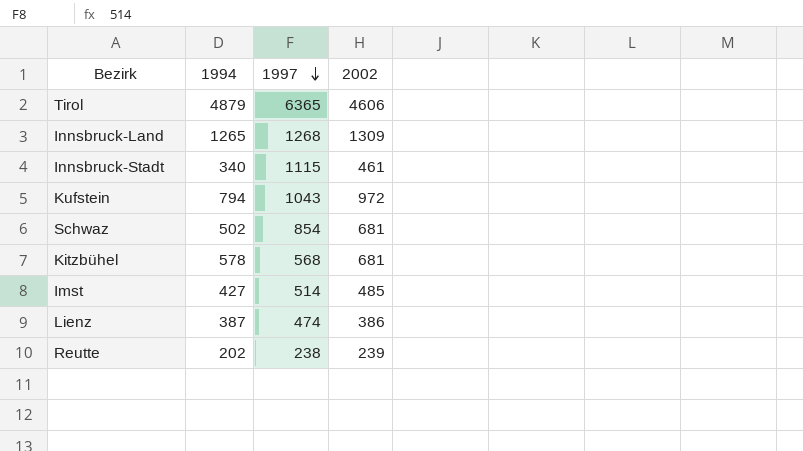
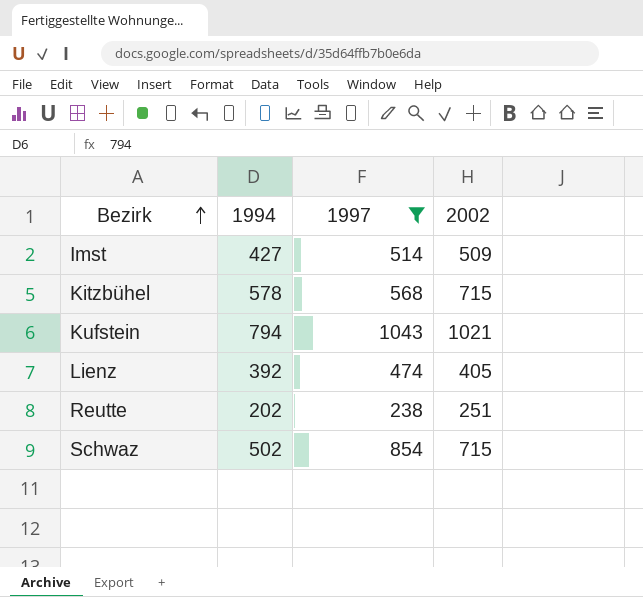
filter: none -> 1997 <= 1043
row order: 1997 descending -> Bezirk ascending
Imst | 2002: 485 -> 509
Kitzbühel | 2002: 681 -> 715
Kufstein | 2002: 972 -> 1021
Lienz | 1994: 387 -> 392
Lienz | 2002: 386 -> 405
Reutte | 2002: 239 -> 251
Schwaz | 2002: 681 -> 715

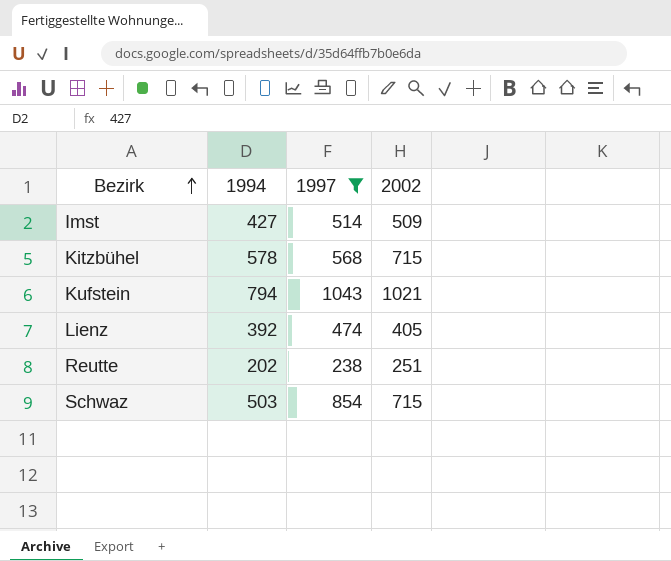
Schwaz | 1994: 502 -> 503

